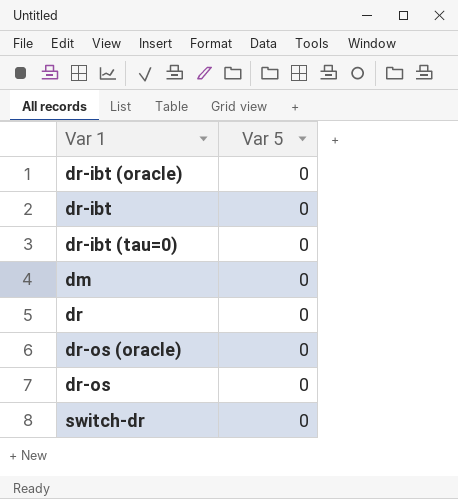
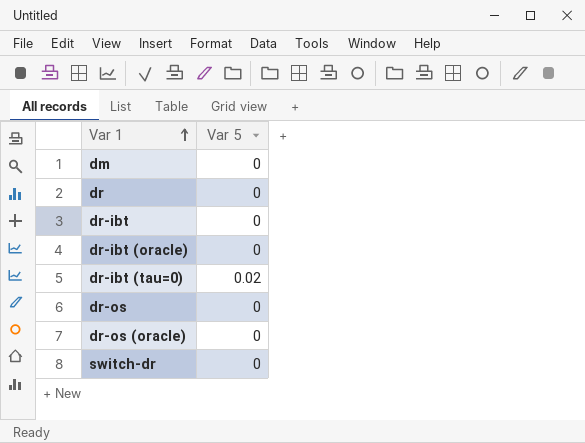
row order: none -> Var 1 ascending
dr-ibt (tau=0) | Var 5: 0 -> 0.02

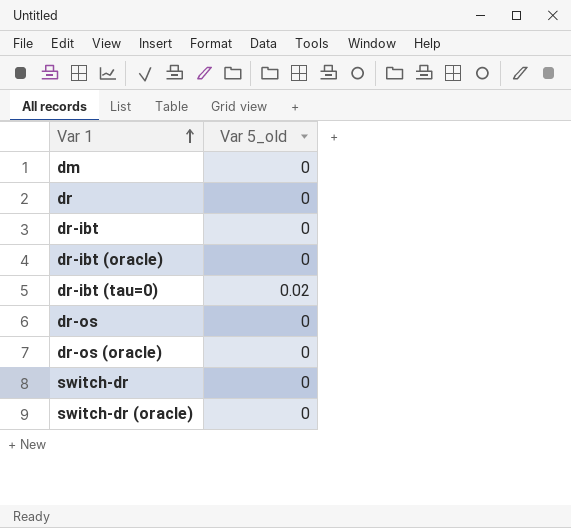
column name: Var 5 -> Var 5_old
row switch-dr (oracle): none -> 0

